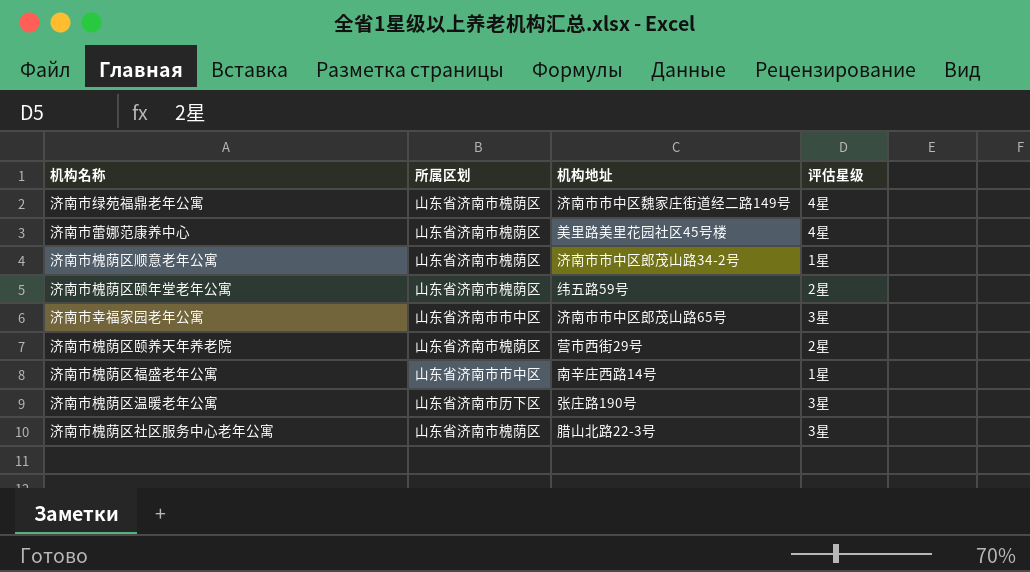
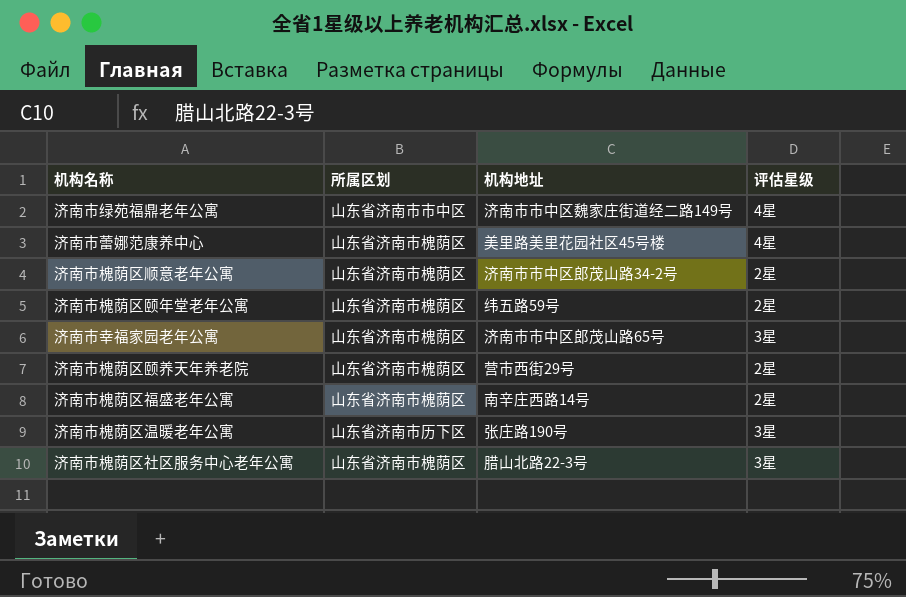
济南市绿苑福鼎老年公寓 | 所属区划: 山东省济南市槐荫区 -> 山东省济南市市中区
济南市槐荫区顺意老年公寓 | 评估星级: 1星 -> 2星
济南市幸福家园老年公寓 | 所属区划: 山东省济南市市中区 -> 山东省济南市槐荫区
济南市槐荫区福盛老年公寓 | 所属区划: 山东省济南市市中区 -> 山东省济南市槐荫区
济南市槐荫区福盛老年公寓 | 评估星级: 1星 -> 2星

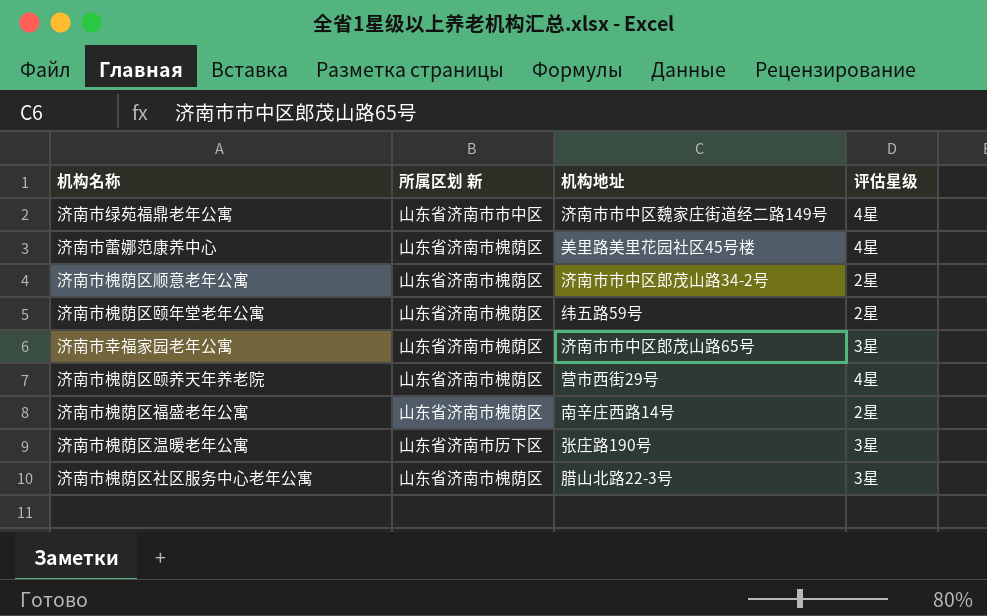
column name: 所属区划 -> 所属区划 新
济南市槐荫区颐养天年养老院 | 评估星级: 2星 -> 4星

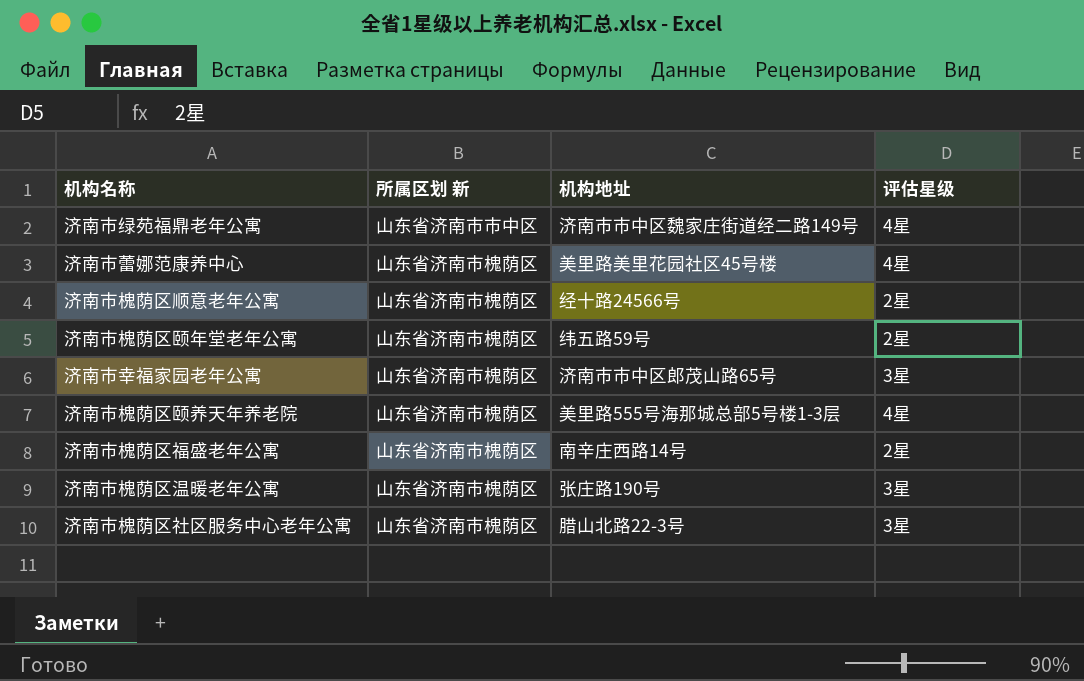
济南市槐荫区顺意老年公寓 | 机构地址: 济南市市中区郎茂山路34-2号 -> 经十路24566号
济南市槐荫区颐养天年养老院 | 机构地址: 营市西街29号 -> 美里路555号海那城总部5号楼1-3层
济南市槐荫区温暖老年公寓 | 所属区划 新: 山东省济南市历下区 -> 山东省济南市槐荫区

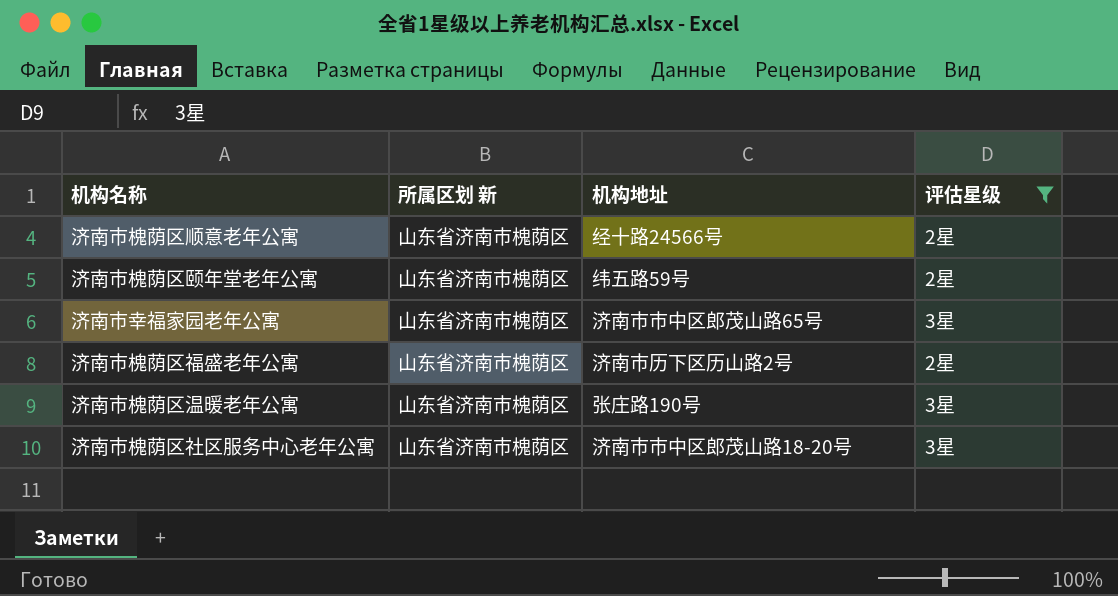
filter: none -> 评估星级 != 4星
济南市槐荫区福盛老年公寓 | 机构地址: 南辛庄西路14号 -> 济南市历下区历山路2号
济南市槐荫区社区服务中心老年公寓 | 机构地址: 腊山北路22-3号 -> 济南市市中区郎茂山路18-20号

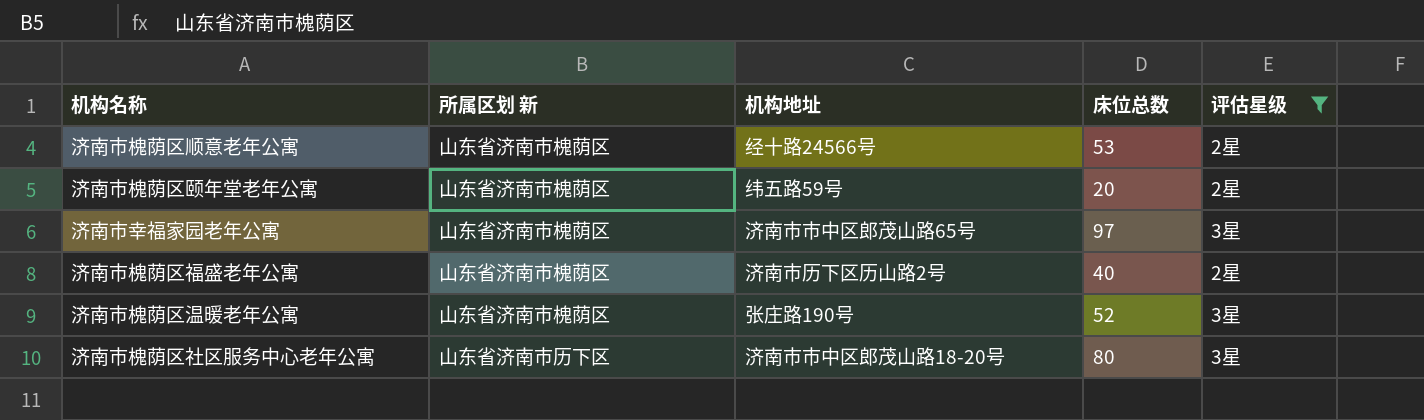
column 床位总数 | position: none -> 4
济南市槐荫区社区服务中心老年公寓 | 所属区划 新: 山东省济南市槐荫区 -> 山东省济南市历下区

